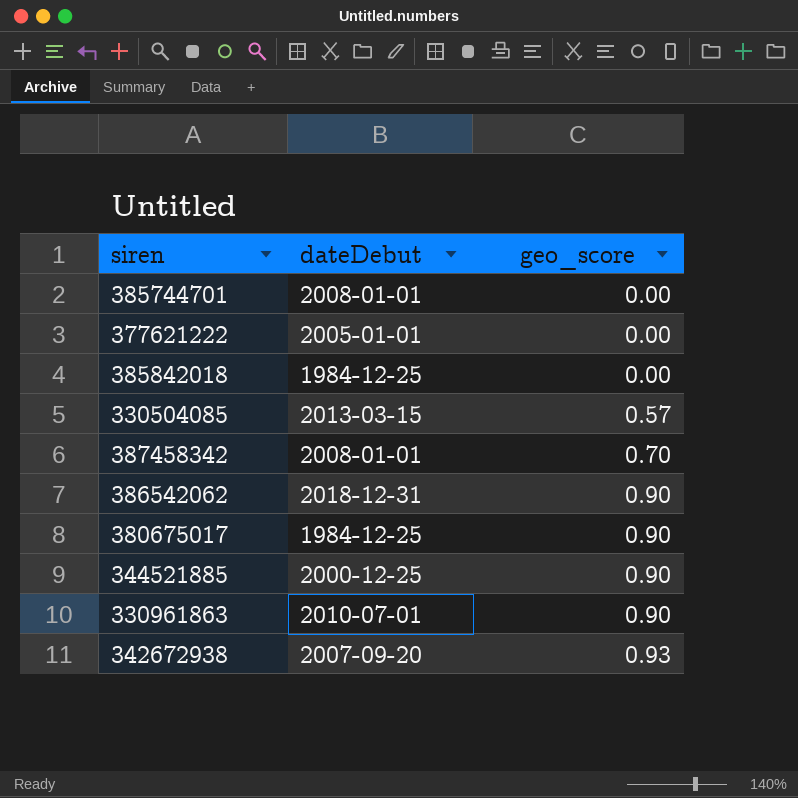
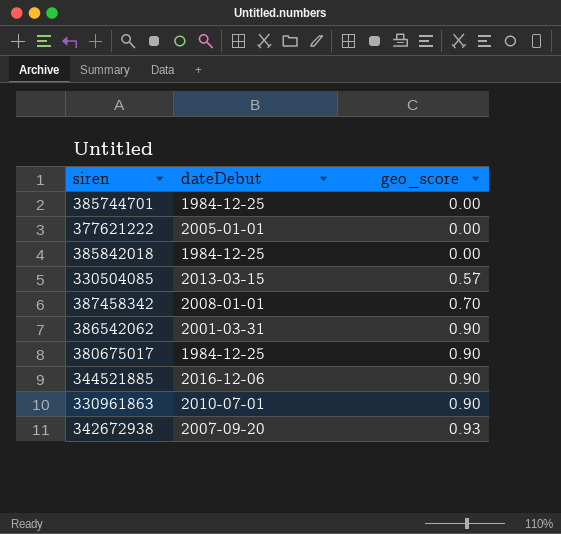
385744701 | dateDebut: 2008-01-01 -> 1984-12-25
386542062 | dateDebut: 2018-12-31 -> 2001-03-31
344521885 | dateDebut: 2000-12-25 -> 2016-12-06

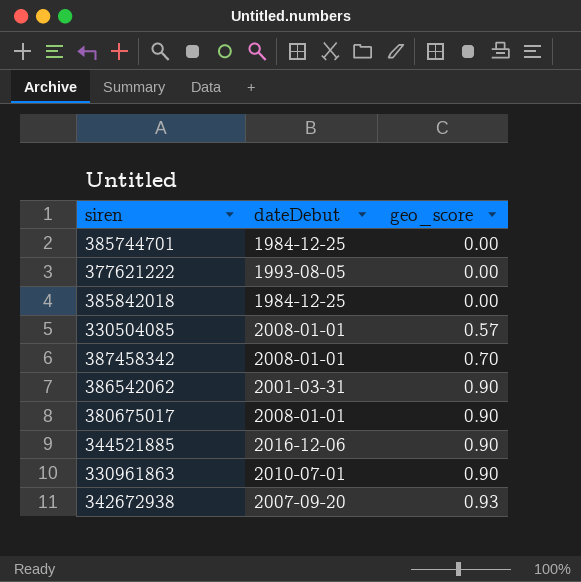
377621222 | dateDebut: 2005-01-01 -> 1993-08-05
330504085 | dateDebut: 2013-03-15 -> 2008-01-01
380675017 | dateDebut: 1984-12-25 -> 2008-01-01

